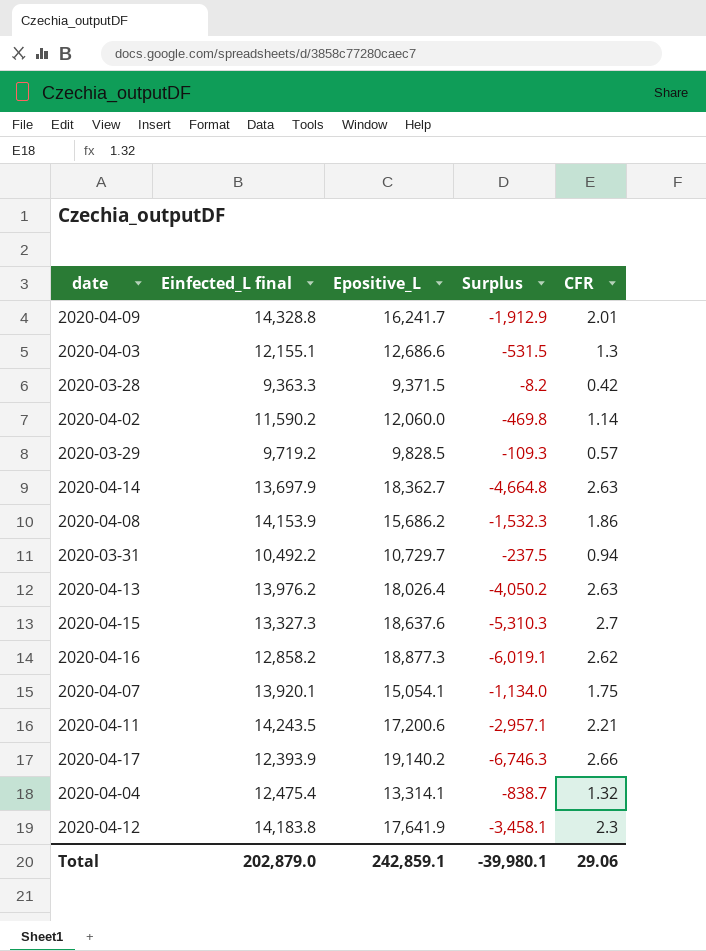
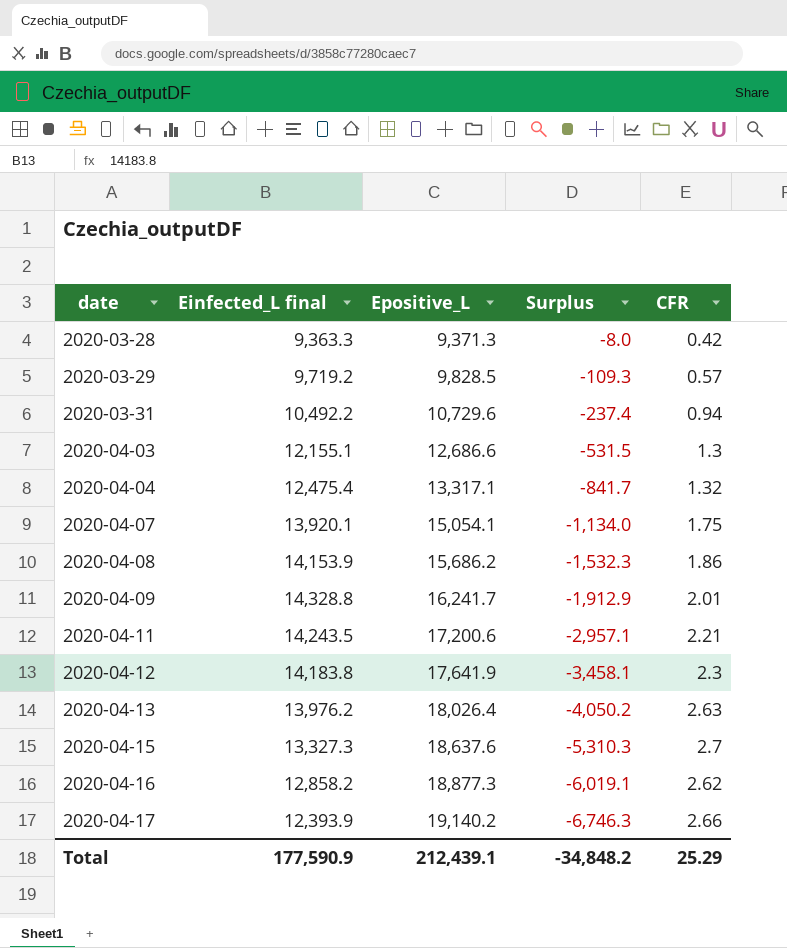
row order: none -> date ascending
row 2020-04-02: 11,590.2 | 12,060.0 | -469.8 | 1.14 -> none
row 2020-04-14: 13,697.9 | 18,362.7 | -4,664.8 | 2.63 -> none
2020-03-28 | Epositive_L: 9,371.5 -> 9,371.3
2020-03-28 | Surplus: -8.2 -> -8.0
2020-03-31 | Epositive_L: 10,729.7 -> 10,729.6
2020-03-31 | Surplus: -237.5 -> -237.4
2020-04-04 | Epositive_L: 13,314.1 -> 13,317.1
2020-04-04 | Surplus: -838.7 -> -841.7
Total | Einfected_L final: 202,879.0 -> 177,590.9
Total | Epositive_L: 242,859.1 -> 212,439.1
Total | Surplus: -39,980.1 -> -34,848.2
Total | CFR: 29.06 -> 25.29

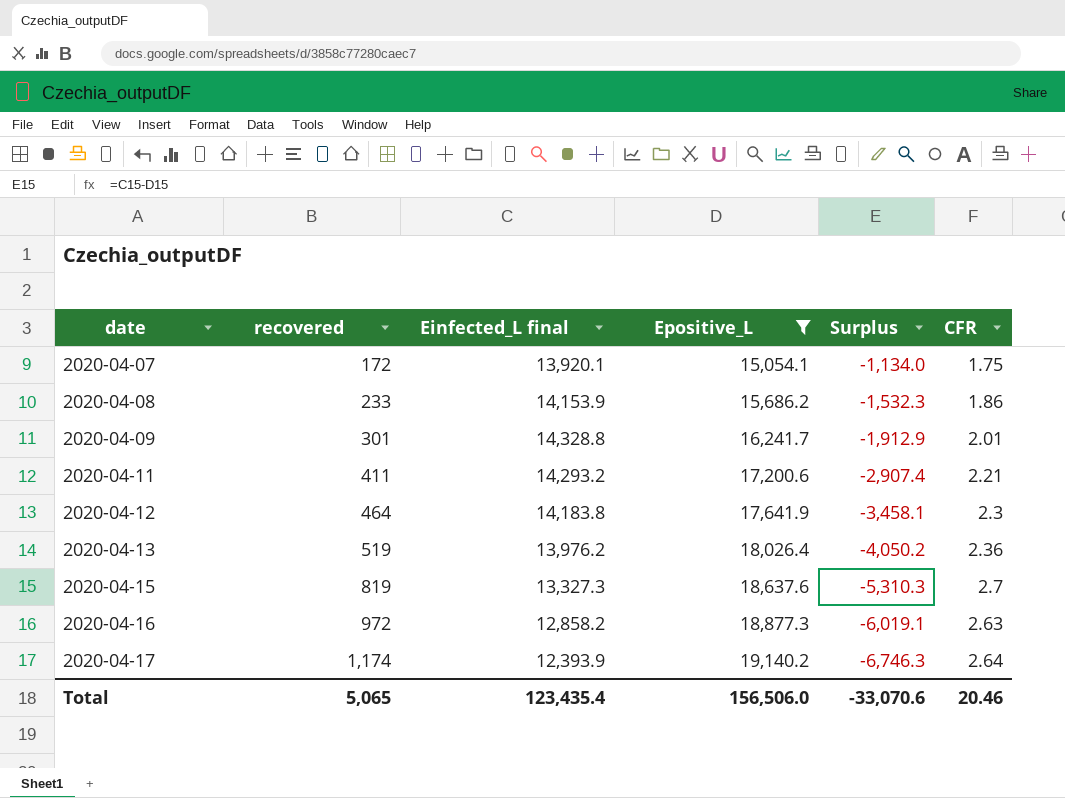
filter: none -> Epositive_L >= 15,054.1
column recovered | position: none -> 2
2020-04-11 | Einfected_L final: 14,243.5 -> 14,293.2
2020-04-11 | Surplus: -2,957.1 -> -2,907.4
2020-04-13 | CFR: 2.63 -> 2.36
2020-04-16 | CFR: 2.62 -> 2.63
2020-04-17 | CFR: 2.66 -> 2.64
Total | Einfected_L final: 177,590.9 -> 123,435.4
Total | Epositive_L: 212,439.1 -> 156,506.0
Total | Surplus: -34,848.2 -> -33,070.6
Total | CFR: 25.29 -> 20.46

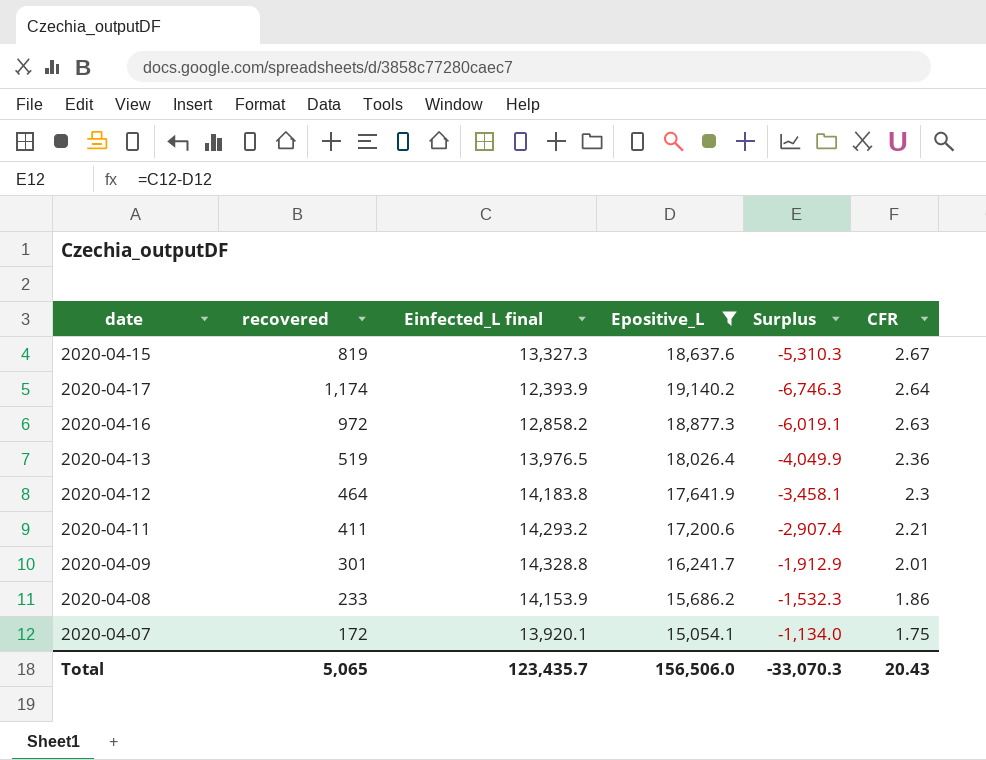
row order: date ascending -> CFR descending
2020-04-15 | CFR: 2.7 -> 2.67
2020-04-13 | Einfected_L final: 13,976.2 -> 13,976.5
2020-04-13 | Surplus: -4,050.2 -> -4,049.9
Total | Einfected_L final: 123,435.4 -> 123,435.7
Total | Surplus: -33,070.6 -> -33,070.3
Total | CFR: 20.46 -> 20.43

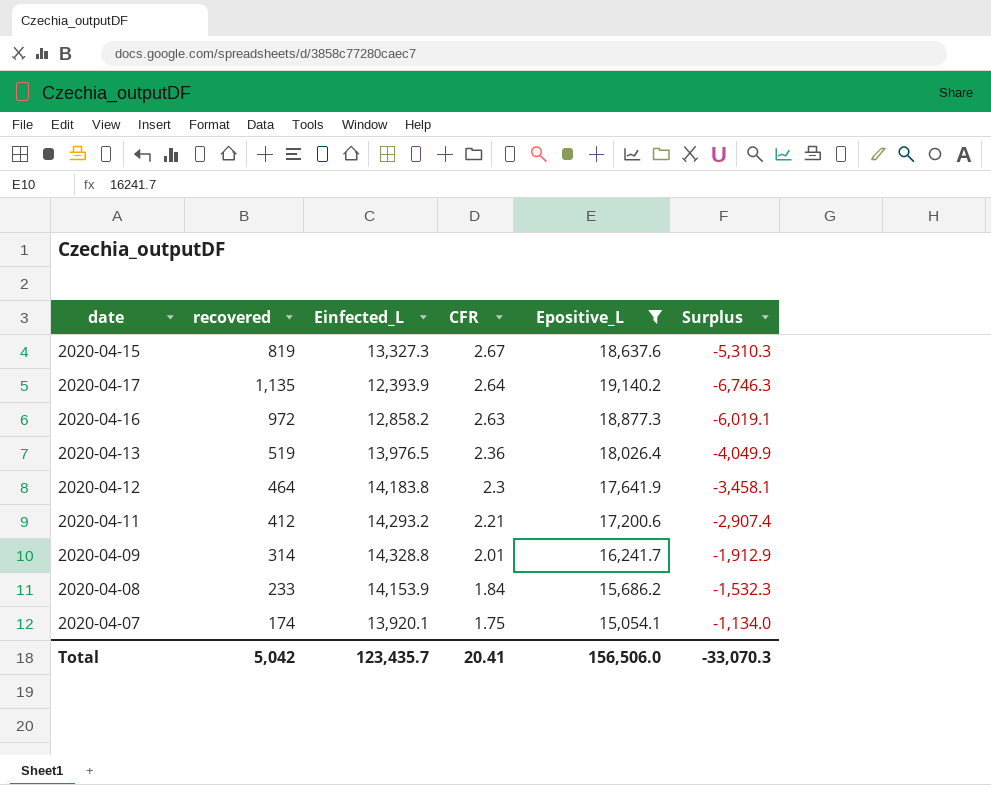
column name: Einfected_L final -> Einfected_L
column CFR | position: 6 -> 4
2020-04-17 | recovered: 1,174 -> 1,135
2020-04-11 | recovered: 411 -> 412
2020-04-09 | recovered: 301 -> 314
2020-04-08 | CFR: 1.86 -> 1.84
2020-04-07 | recovered: 172 -> 174
Total | recovered: 5,065 -> 5,042
Total | CFR: 20.43 -> 20.41

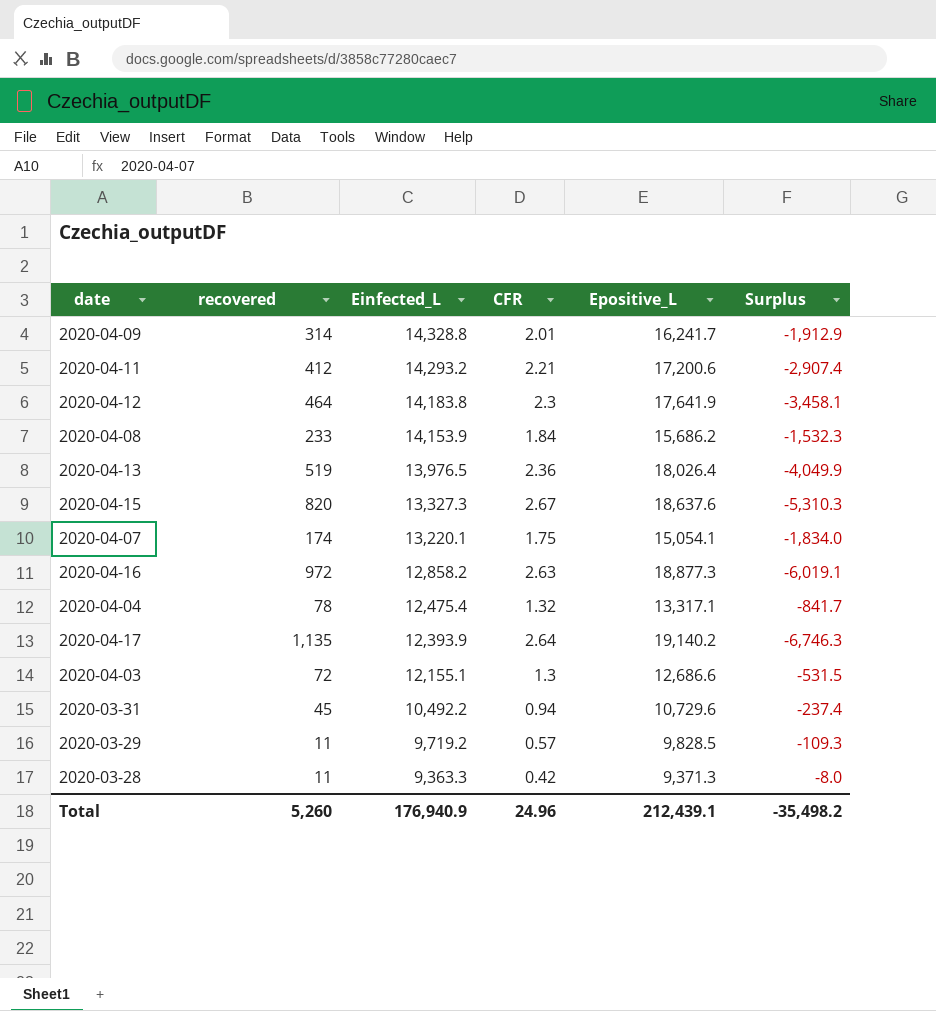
filter: Epositive_L >= 15,054.1 -> none
row order: CFR descending -> Einfected_L descending
2020-04-15 | recovered: 819 -> 820
2020-04-07 | Einfected_L: 13,920.1 -> 13,220.1
2020-04-07 | Surplus: -1,134.0 -> -1,834.0
Total | recovered: 5,042 -> 5,260
Total | Einfected_L: 123,435.7 -> 176,940.9
Total | CFR: 20.41 -> 24.96
Total | Epositive_L: 156,506.0 -> 212,439.1
Total | Surplus: -33,070.3 -> -35,498.2

